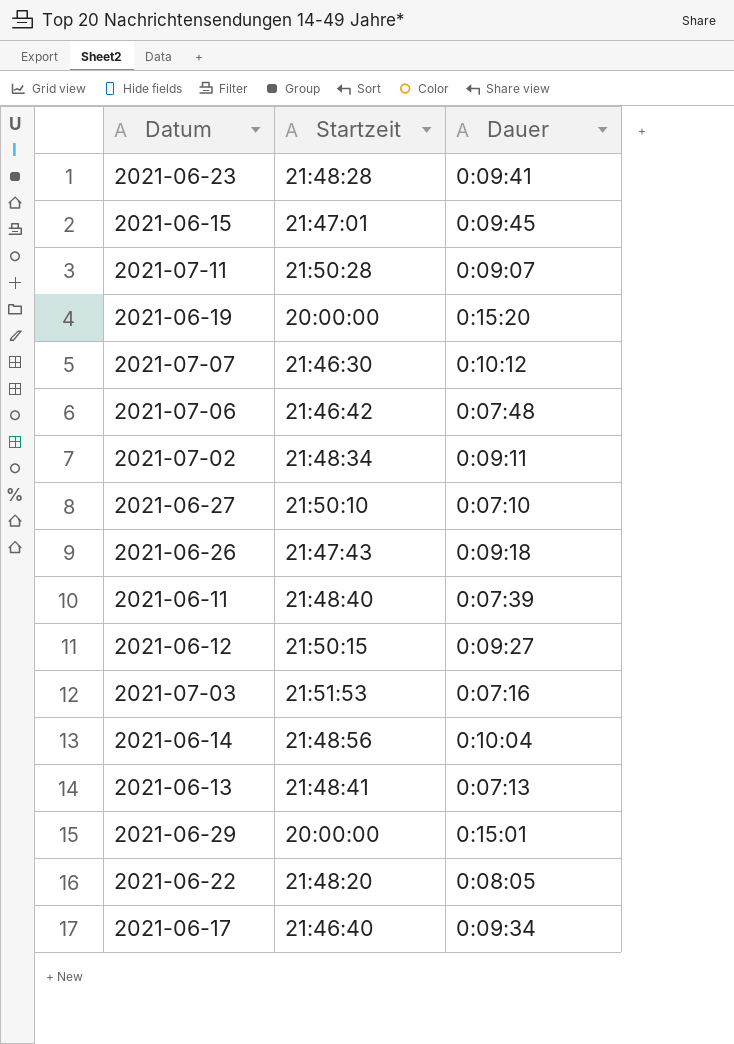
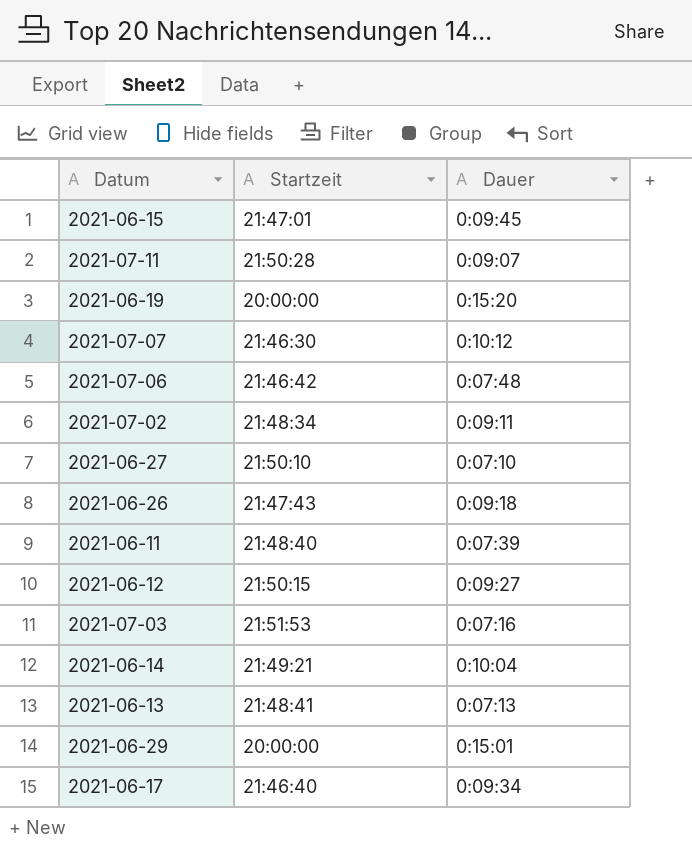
row 2021-06-23: 21:48:28 | 0:09:41 -> none
row 2021-06-22: 21:48:20 | 0:08:05 -> none
2021-06-14 | Startzeit: 21:48:56 -> 21:49:21

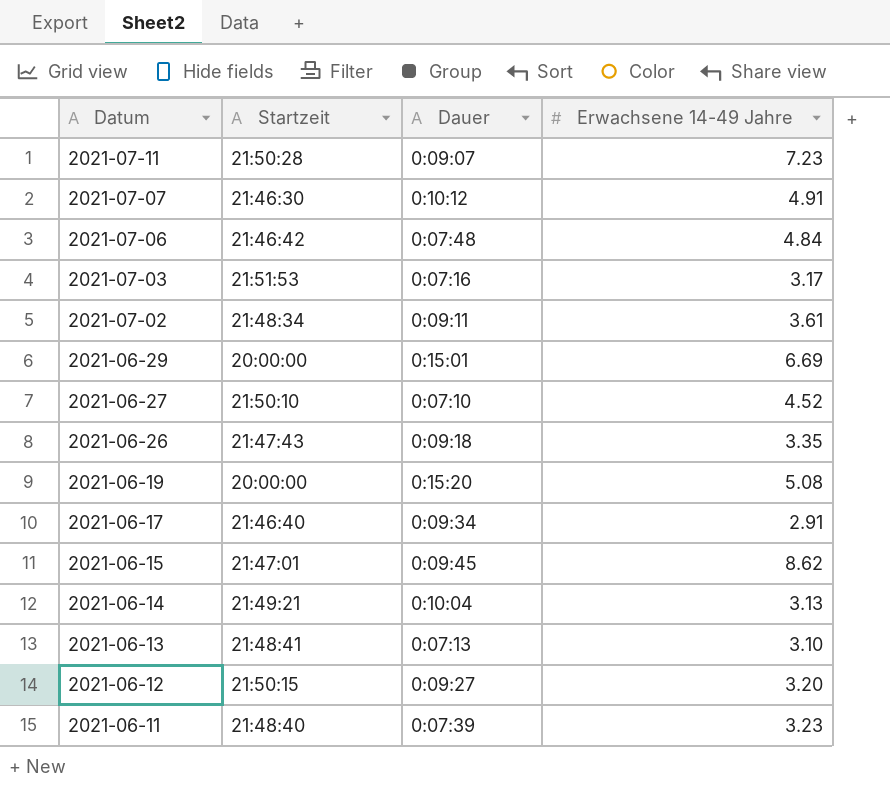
row order: none -> Datum descending
column Erwachsene 14-49 Jahre | position: none -> 4

